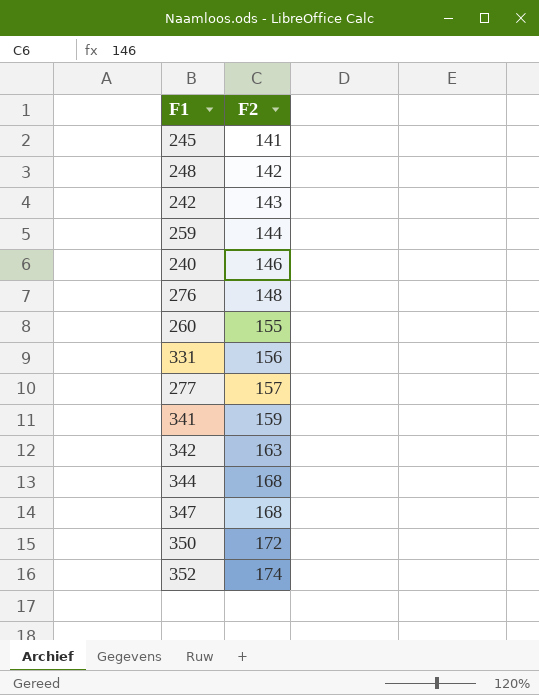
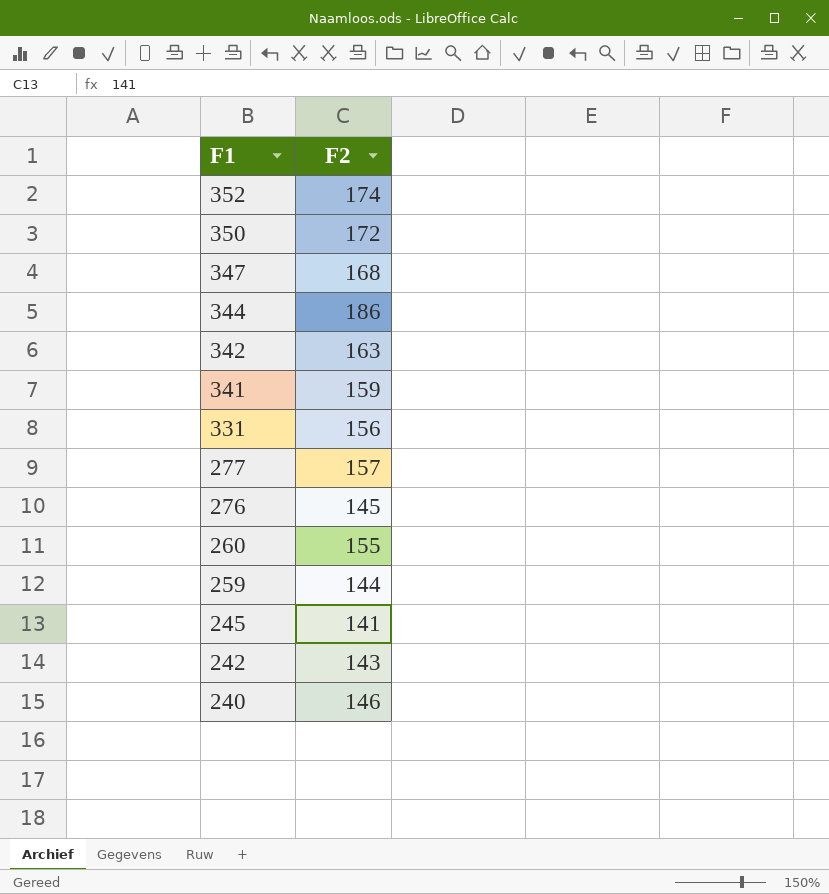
row order: F2 ascending -> F1 descending
row 248: 142 -> none
344 | F2: 168 -> 186
276 | F2: 148 -> 145

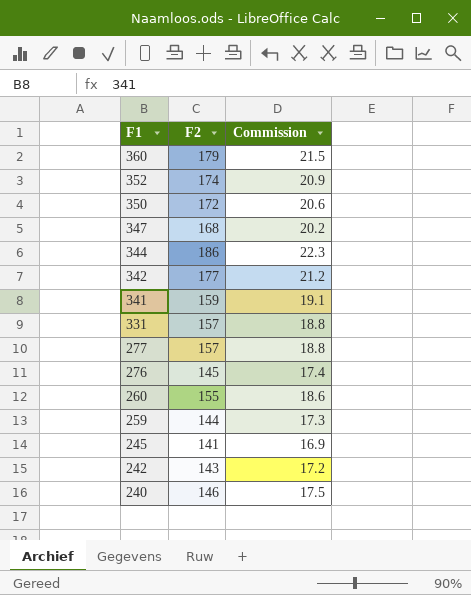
column Commission | formula: none -> [F2] * 0.12
row 360: none -> 179 | 21.5
342 | F2: 163 -> 177
331 | F2: 156 -> 157

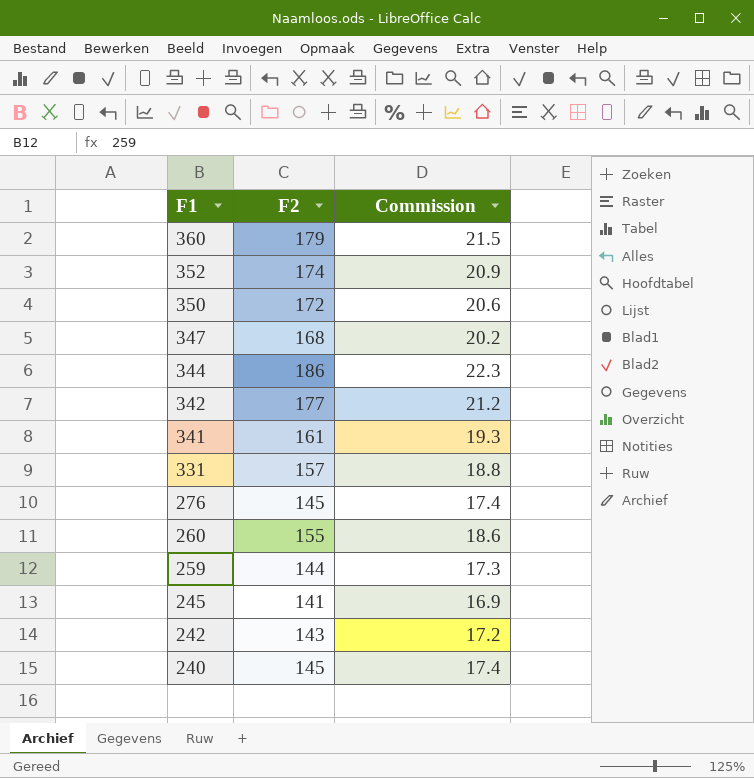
row 277: 157 | 18.8 -> none
341 | F2: 159 -> 161
341 | Commission: 19.1 -> 19.3
240 | F2: 146 -> 145
240 | Commission: 17.5 -> 17.4

